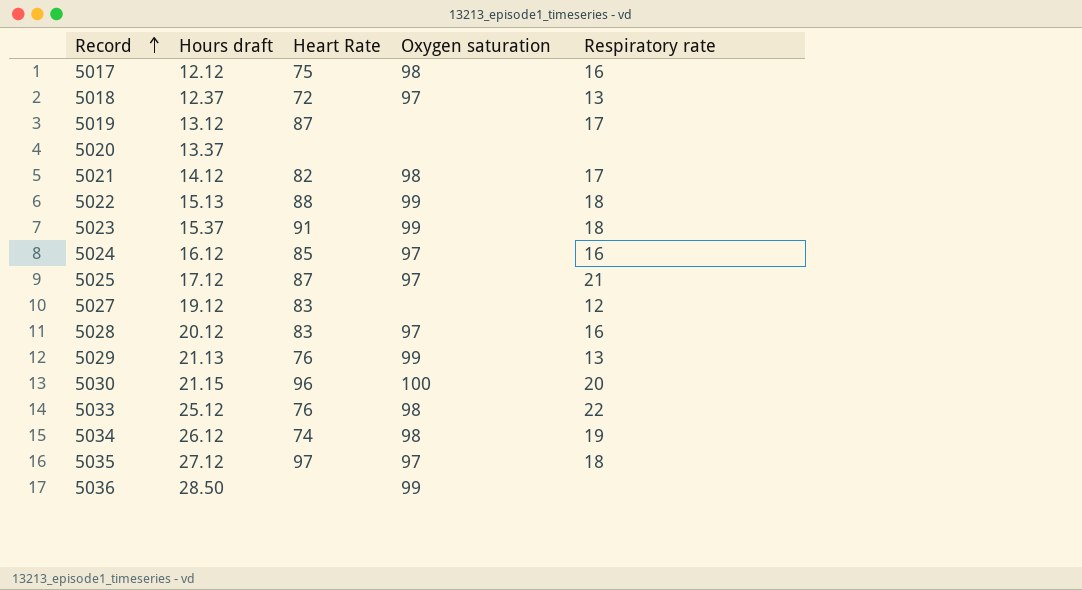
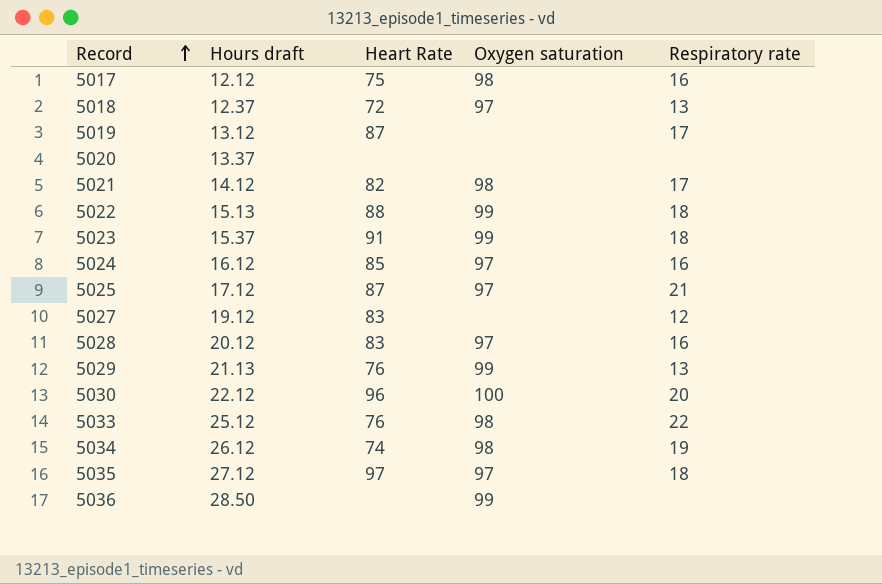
5030 | Hours draft: 21.15 -> 22.12

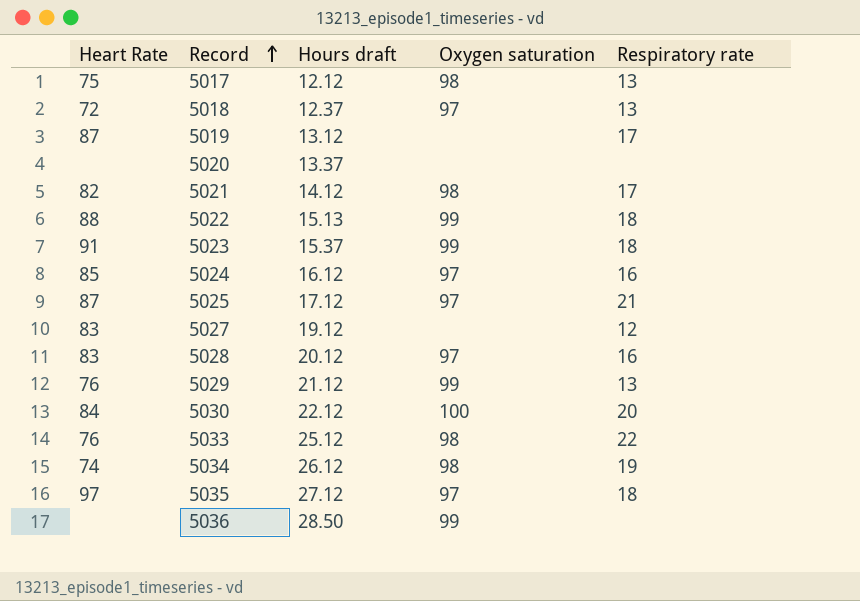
column Heart Rate | position: 3 -> 1
5017 | Respiratory rate: 16 -> 13
5029 | Hours draft: 21.13 -> 21.12
5030 | Heart Rate: 96 -> 84

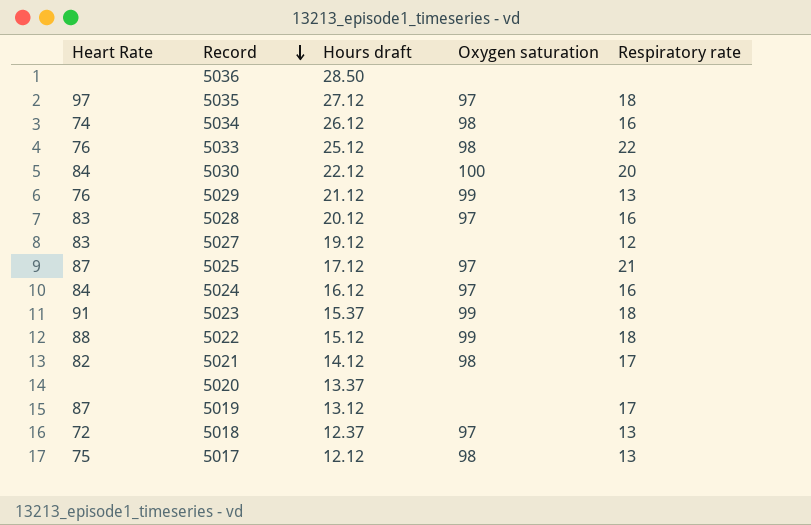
row order: Record ascending -> Record descending
5036 | Oxygen saturation: 99 -> none
5034 | Respiratory rate: 19 -> 16
5024 | Heart Rate: 85 -> 84
5022 | Hours draft: 15.13 -> 15.12

